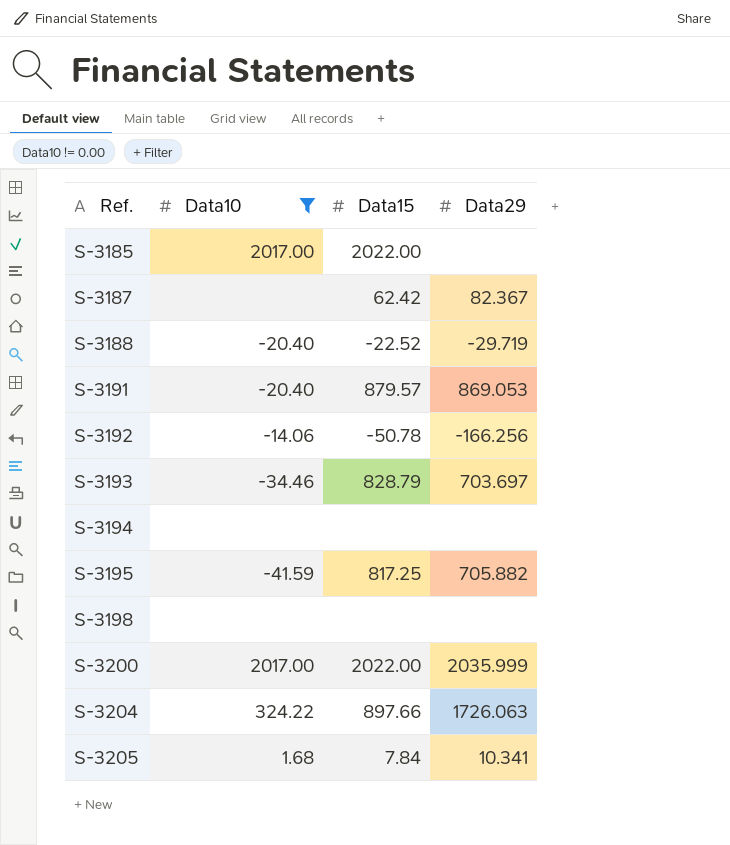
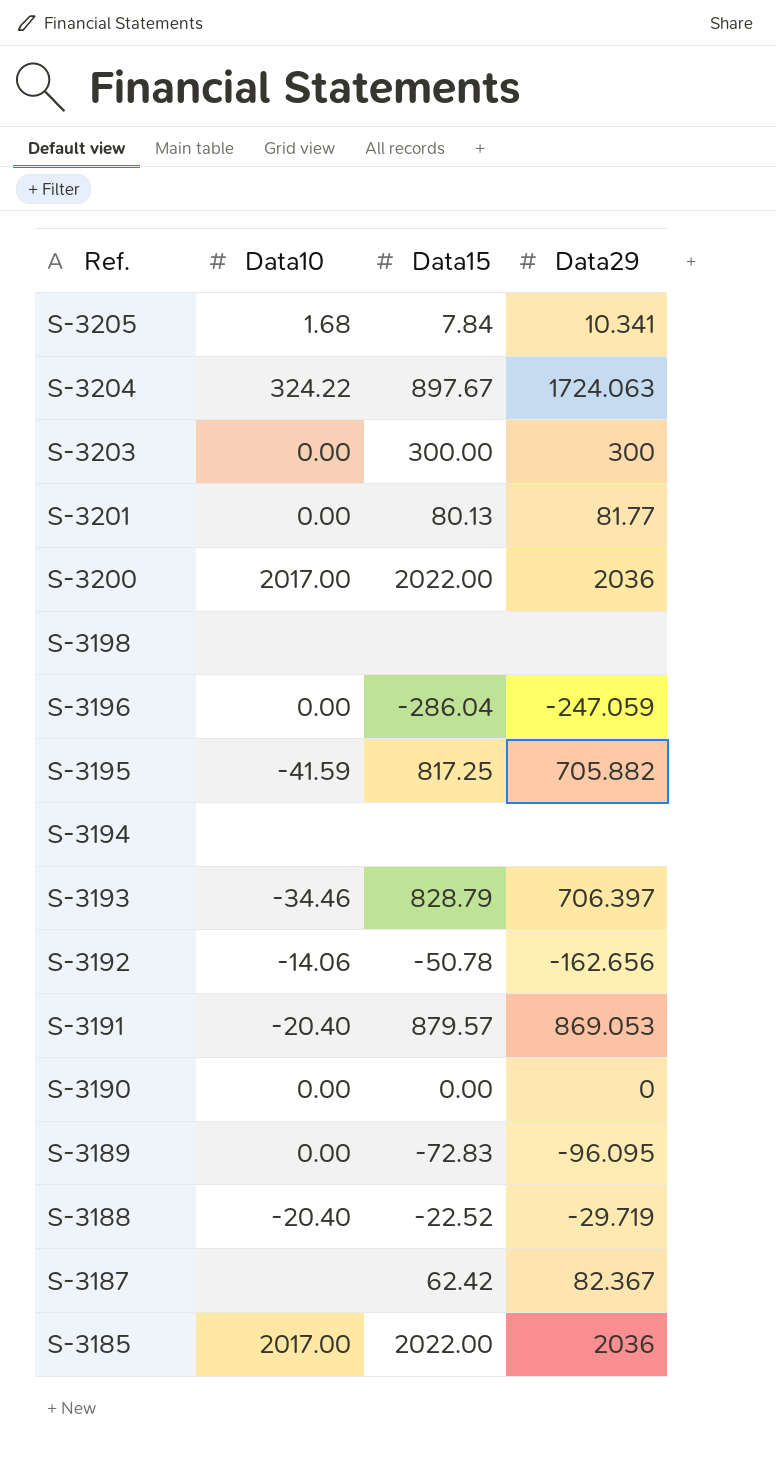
filter: Data10 != 0.00 -> none
row order: Ref. ascending -> Ref. descending
S-3204 | Data15: 897.66 -> 897.67
S-3204 | Data29: 1726.063 -> 1724.063
S-3200 | Data29: 2035.999 -> 2036
S-3193 | Data29: 703.697 -> 706.397
S-3192 | Data29: -166.256 -> -162.656
S-3185 | Data29: none -> 2036

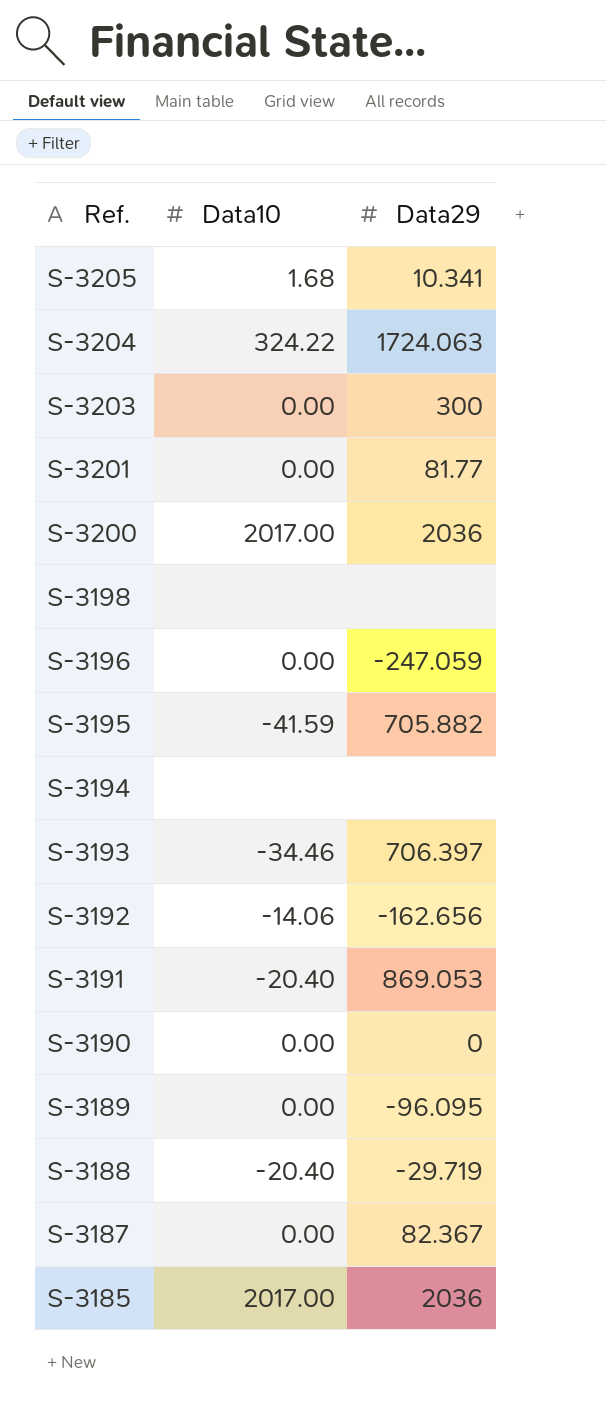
column Data15 | position: 3 -> none
S-3187 | Data10: none -> 0.00

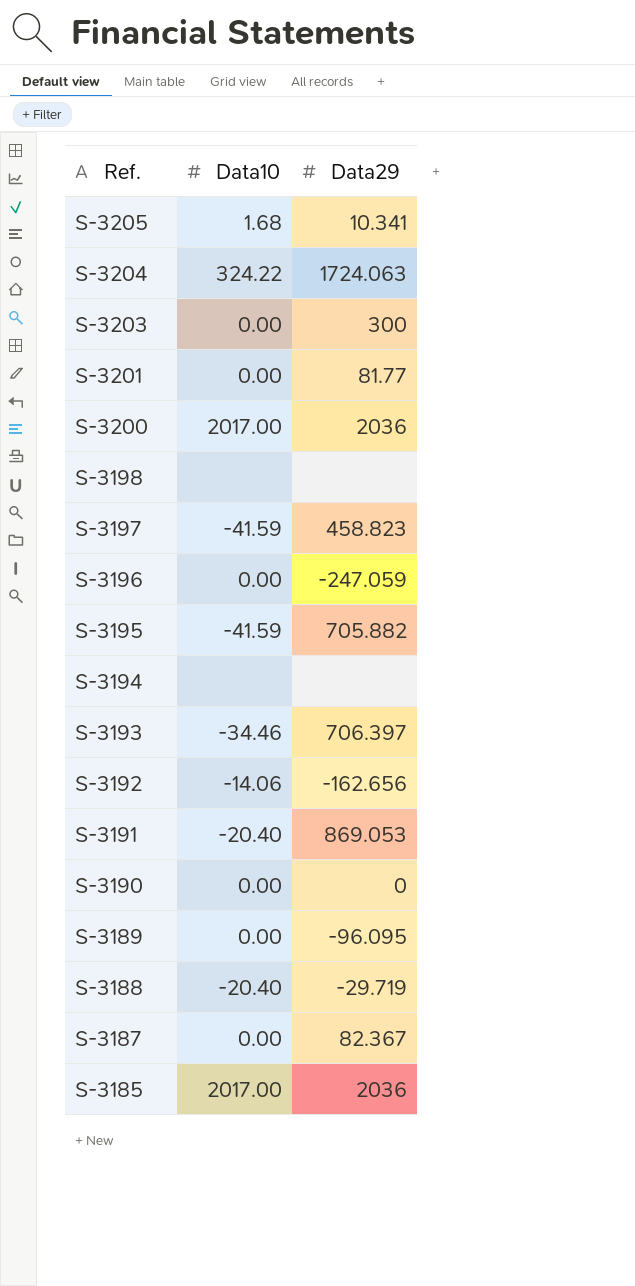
row S-3197: none -> -41.59 | 458.823

